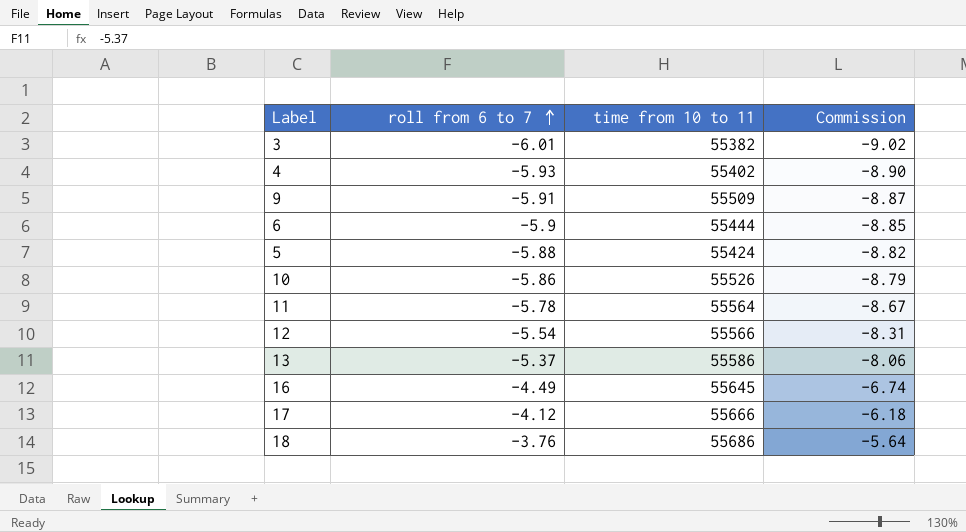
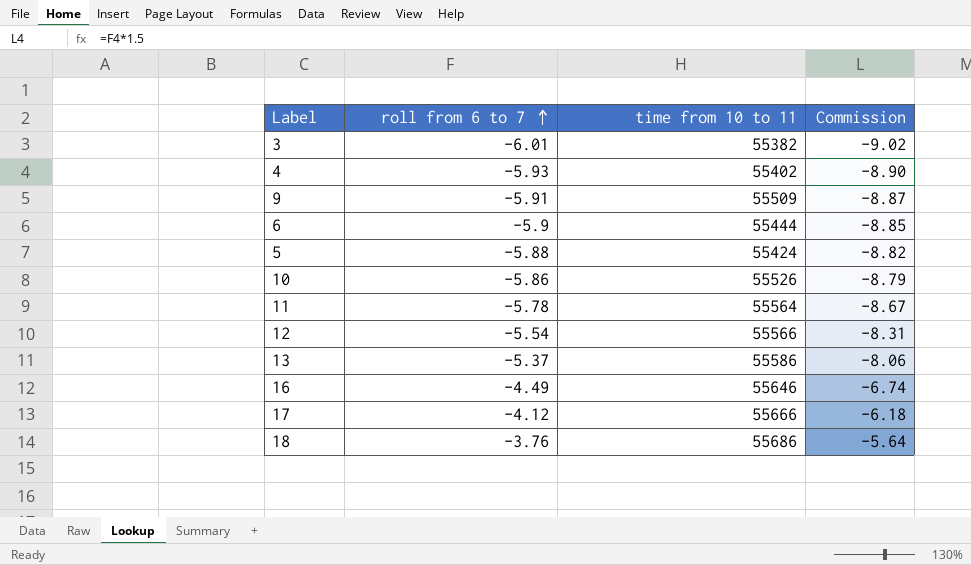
16 | time from 10 to 11: 55645 -> 55646

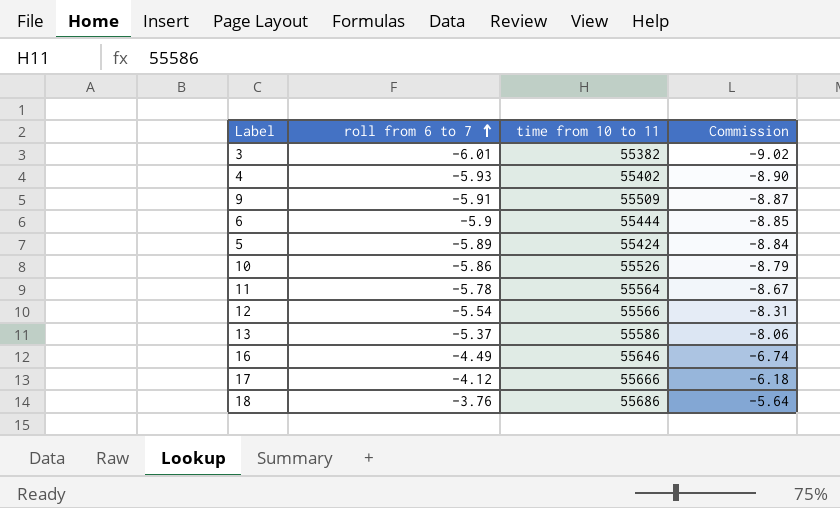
5 | roll from 6 to 7: -5.88 -> -5.89
5 | Commission: -8.82 -> -8.84

